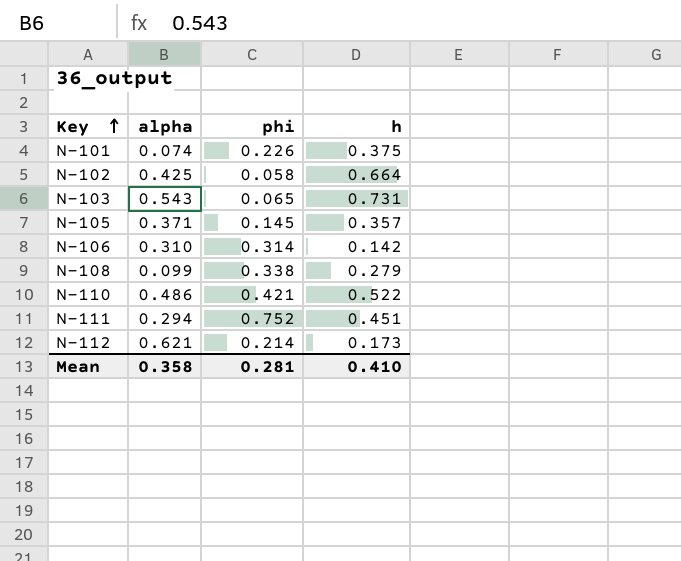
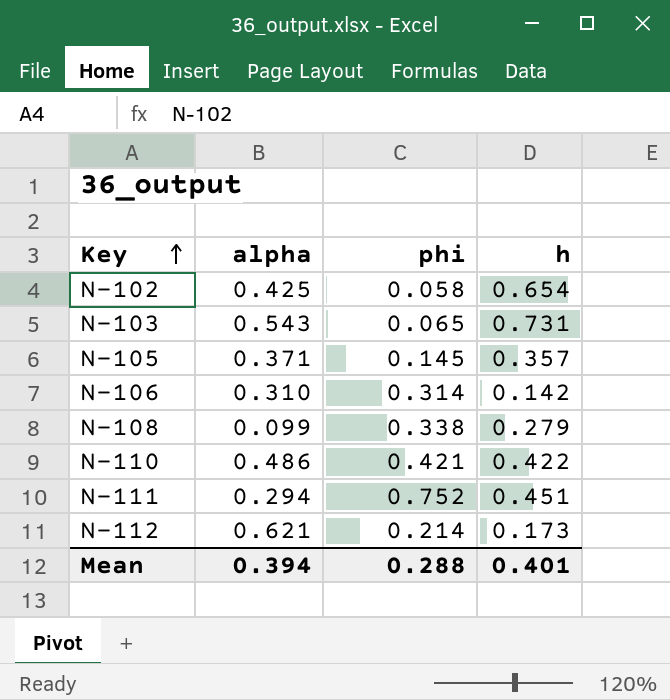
row N-101: 0.074 | 0.226 | 0.375 -> none
N-102 | h: 0.664 -> 0.654
N-110 | h: 0.522 -> 0.422
Mean | alpha: 0.358 -> 0.394
Mean | phi: 0.281 -> 0.288
Mean | h: 0.410 -> 0.401

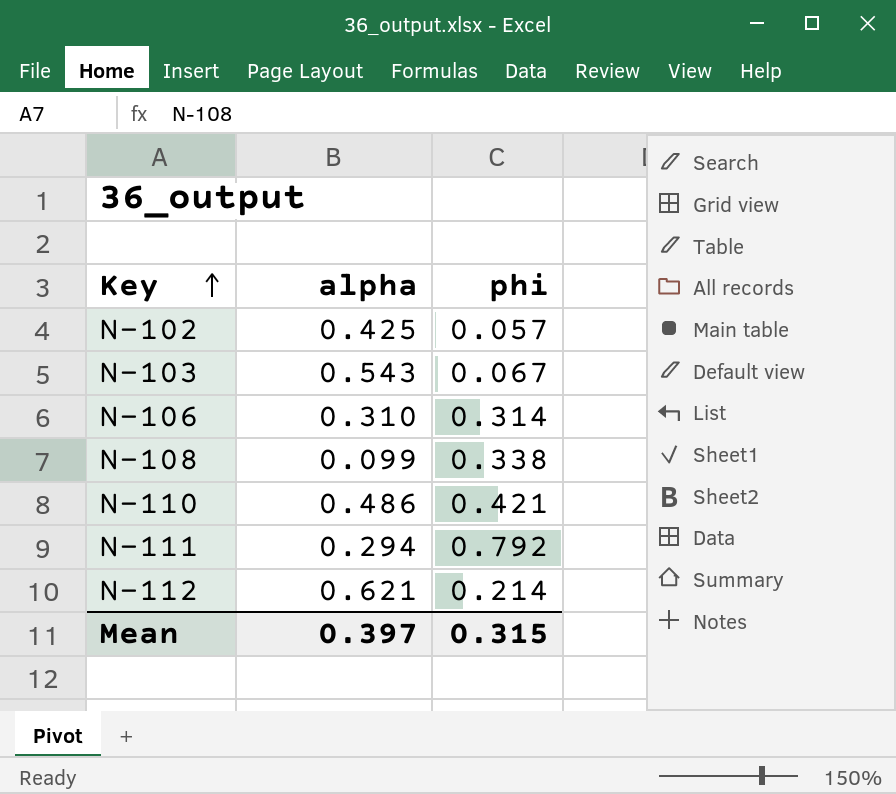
column h | position: 4 -> none
row N-105: 0.371 | 0.145 | 0.357 -> none
N-102 | phi: 0.058 -> 0.057
N-103 | phi: 0.065 -> 0.067
N-111 | phi: 0.752 -> 0.792
Mean | alpha: 0.394 -> 0.397
Mean | phi: 0.288 -> 0.315

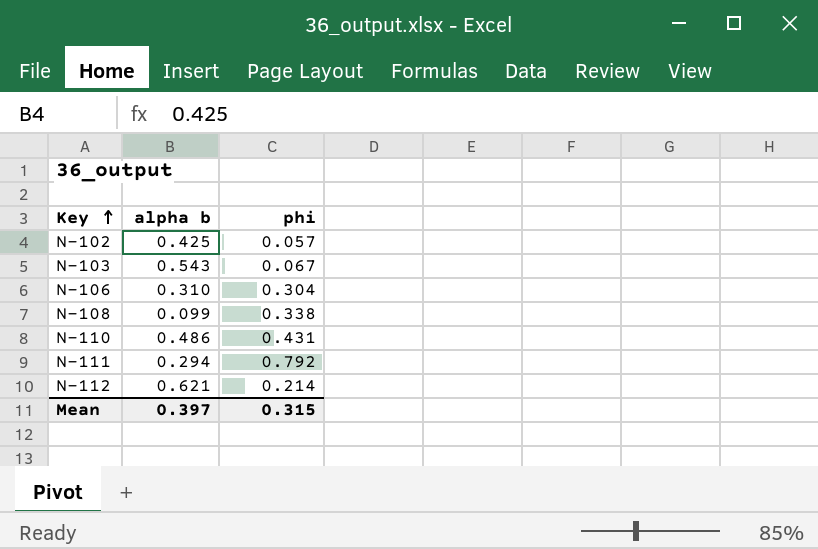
column name: alpha -> alpha b
N-106 | phi: 0.314 -> 0.304
N-110 | phi: 0.421 -> 0.431

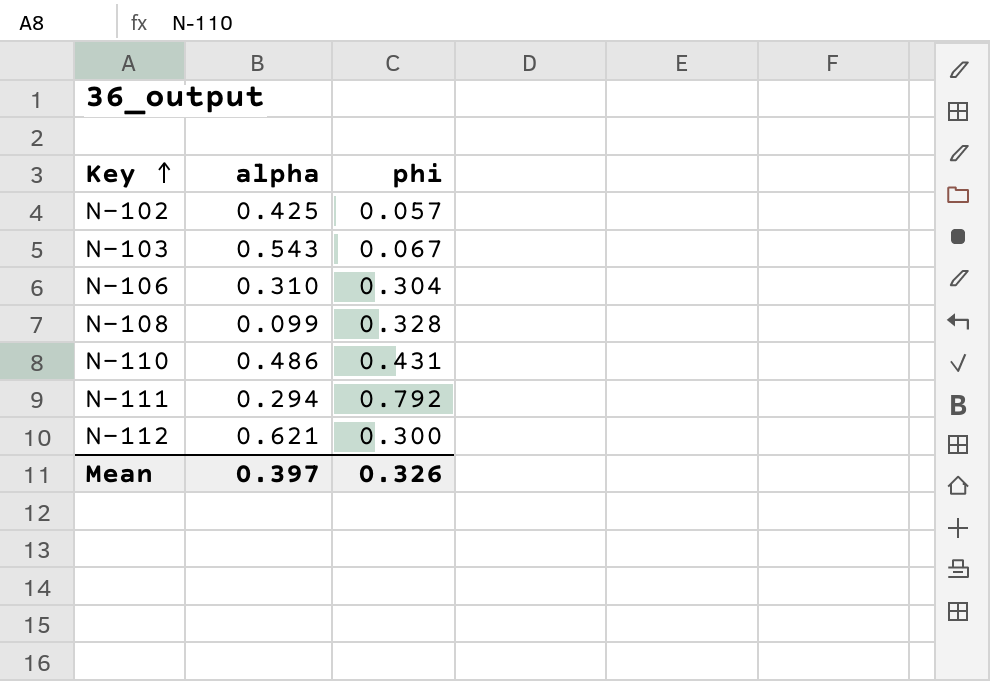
column name: alpha b -> alpha
N-108 | phi: 0.338 -> 0.328
N-112 | phi: 0.214 -> 0.300
Mean | phi: 0.315 -> 0.326

